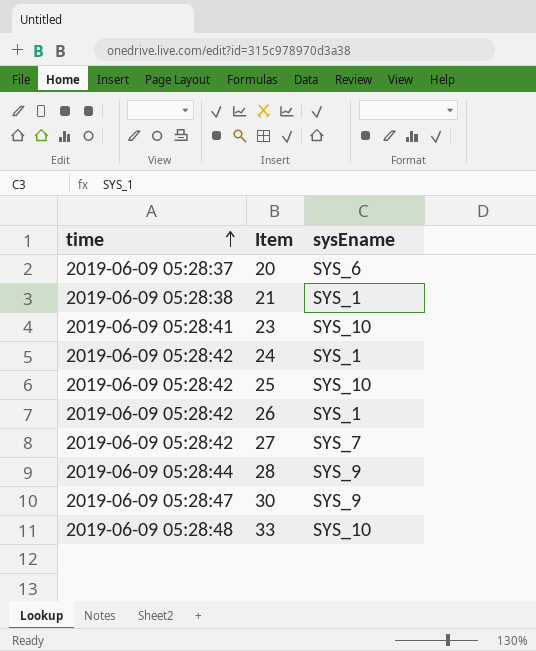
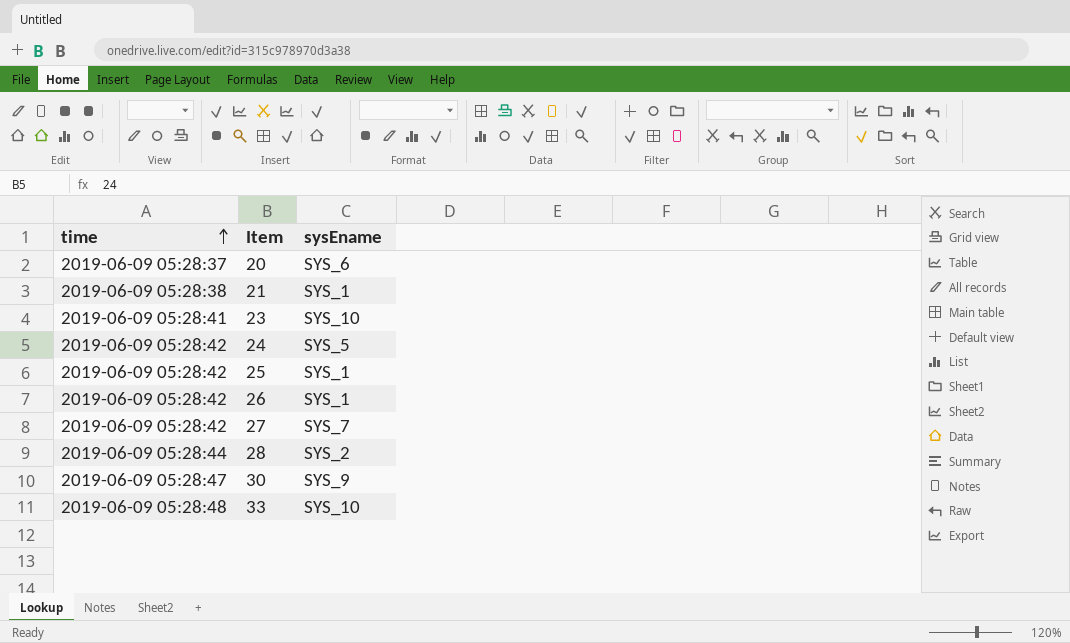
24 | sysEname: SYS_1 -> SYS_5
25 | sysEname: SYS_10 -> SYS_1
28 | sysEname: SYS_9 -> SYS_2

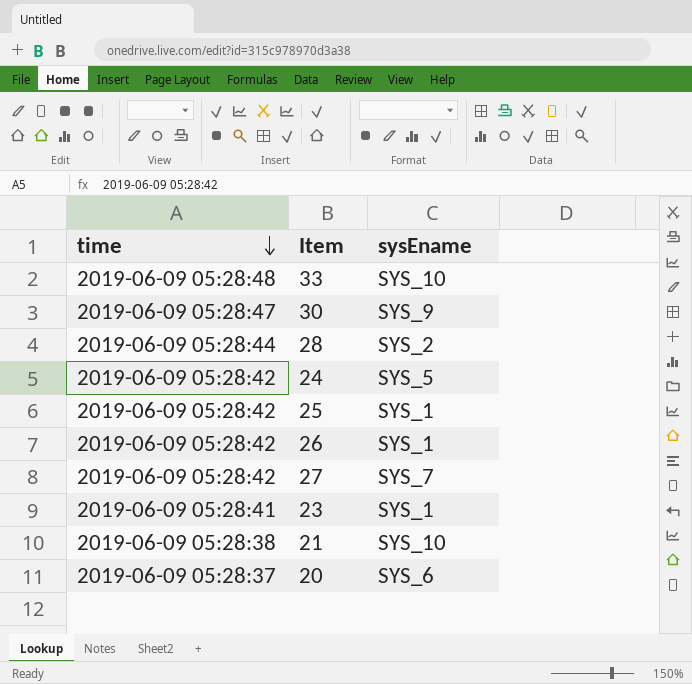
row order: time ascending -> time descending
23 | sysEname: SYS_10 -> SYS_1
21 | sysEname: SYS_1 -> SYS_10

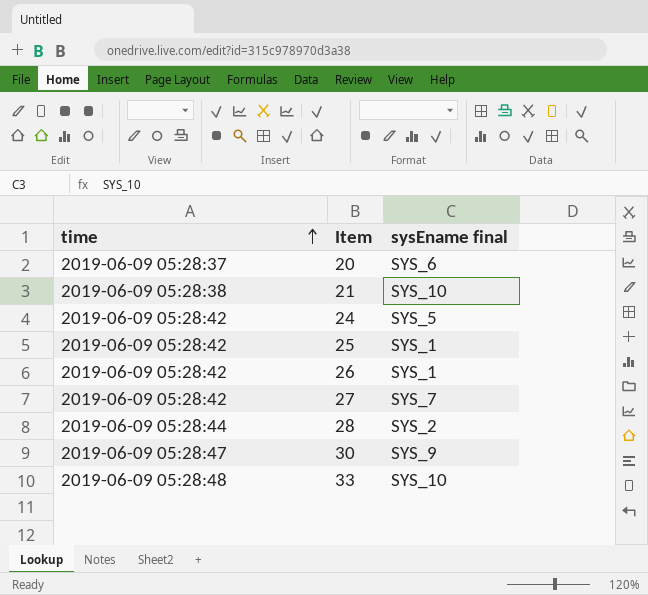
row order: time descending -> time ascending
column name: sysEname -> sysEname final
row 23: 2019-06-09 05:28:41 | SYS_1 -> none

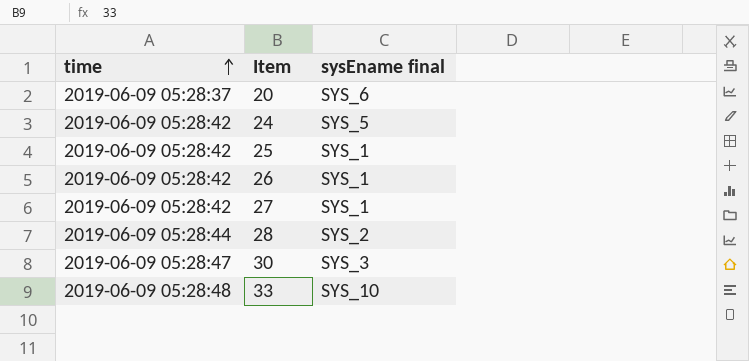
row 21: 2019-06-09 05:28:38 | SYS_10 -> none
27 | sysEname final: SYS_7 -> SYS_1
30 | sysEname final: SYS_9 -> SYS_3

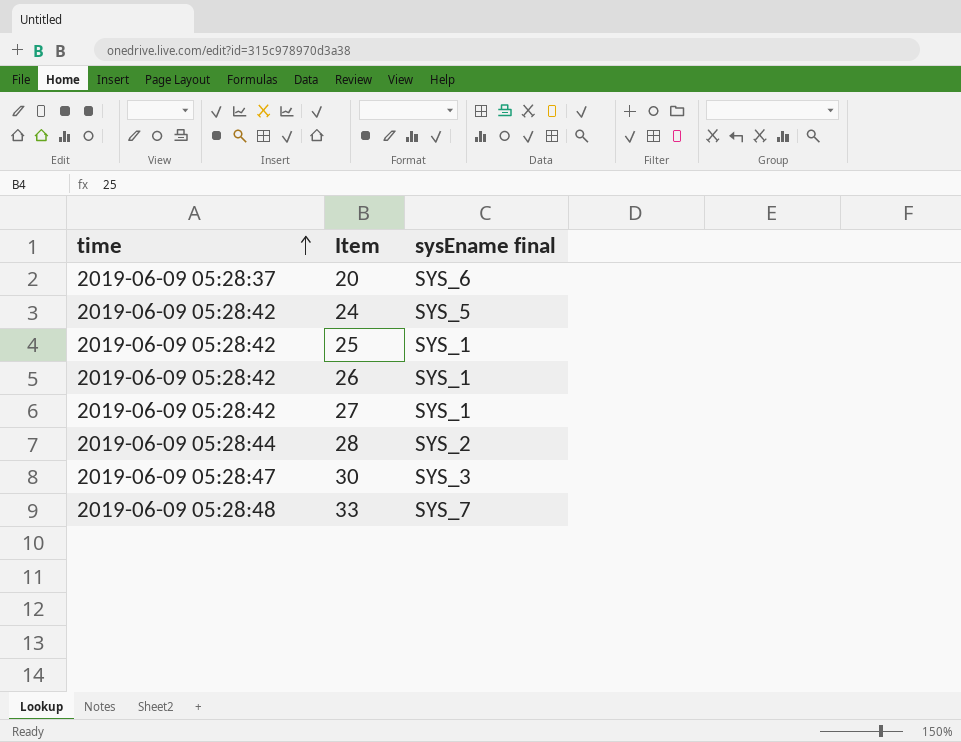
33 | sysEname final: SYS_10 -> SYS_7

